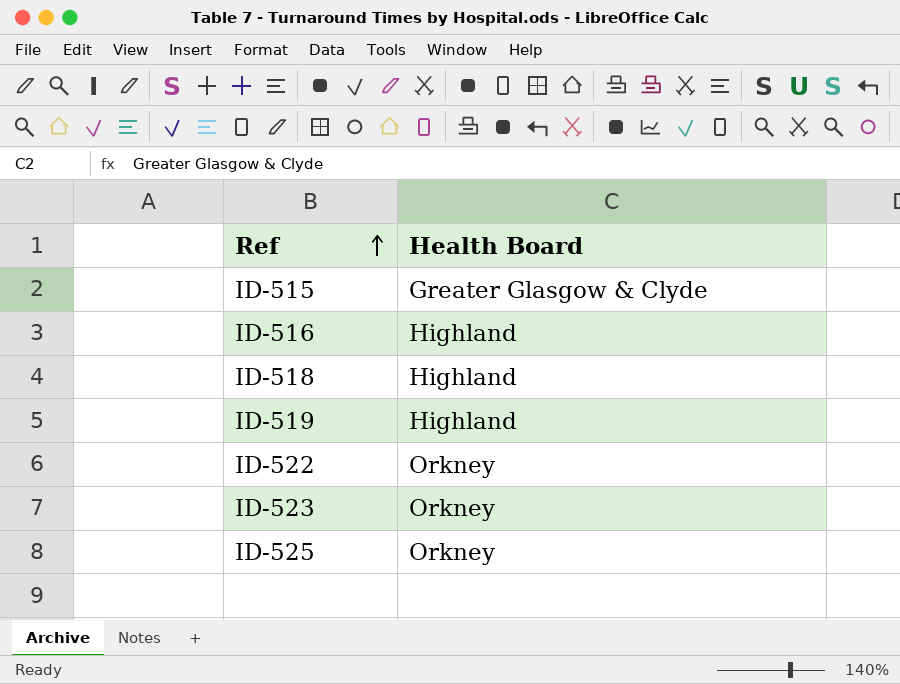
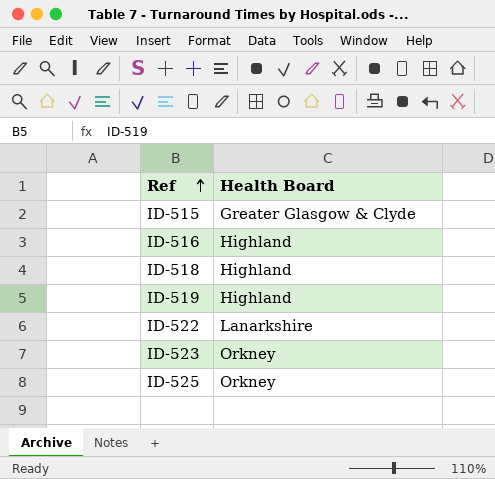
ID-522 | Health Board: Orkney -> Lanarkshire

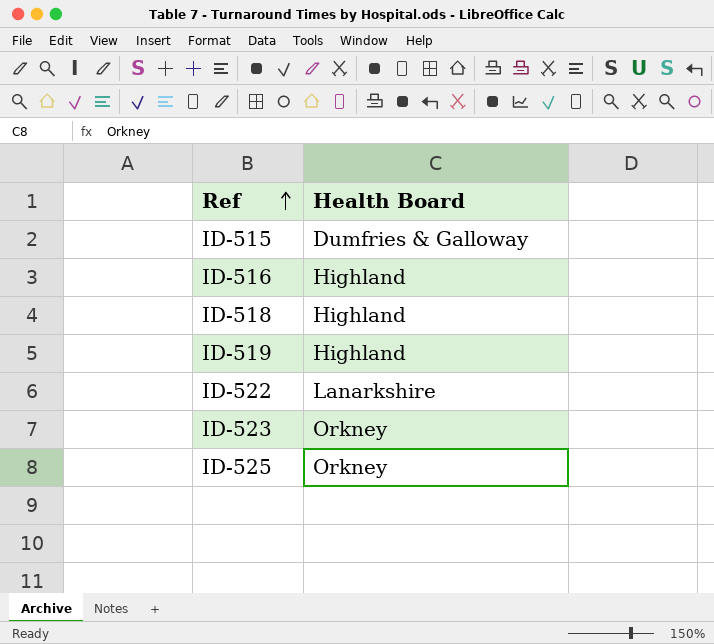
ID-515 | Health Board: Greater Glasgow & Clyde -> Dumfries & Galloway

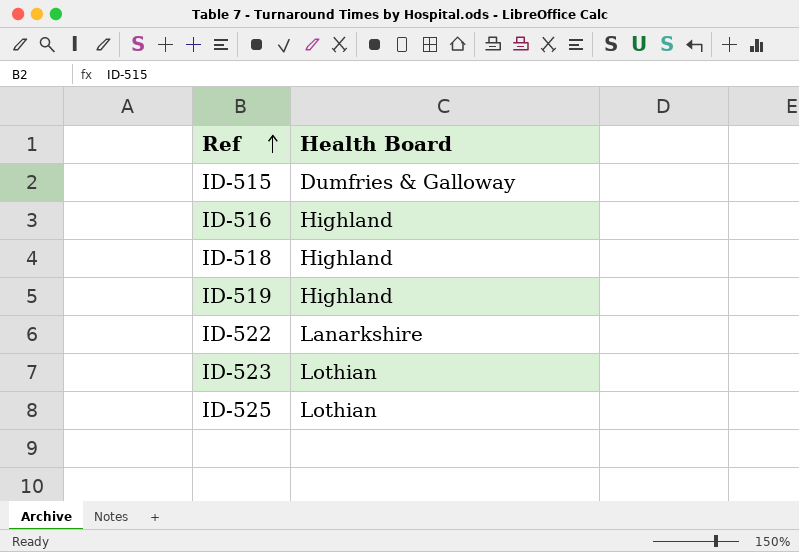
ID-523 | Health Board: Orkney -> Lothian
ID-525 | Health Board: Orkney -> Lothian

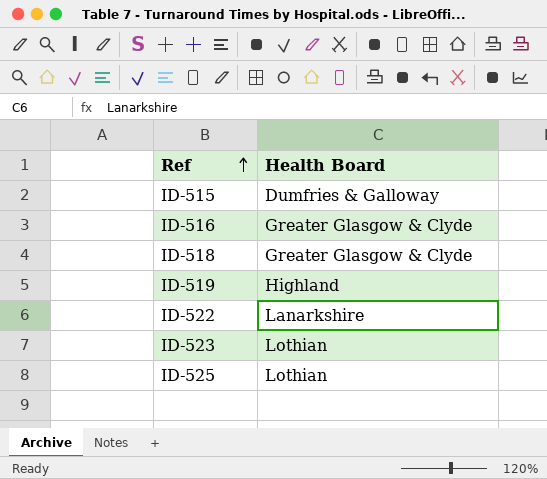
ID-516 | Health Board: Highland -> Greater Glasgow & Clyde
ID-518 | Health Board: Highland -> Greater Glasgow & Clyde

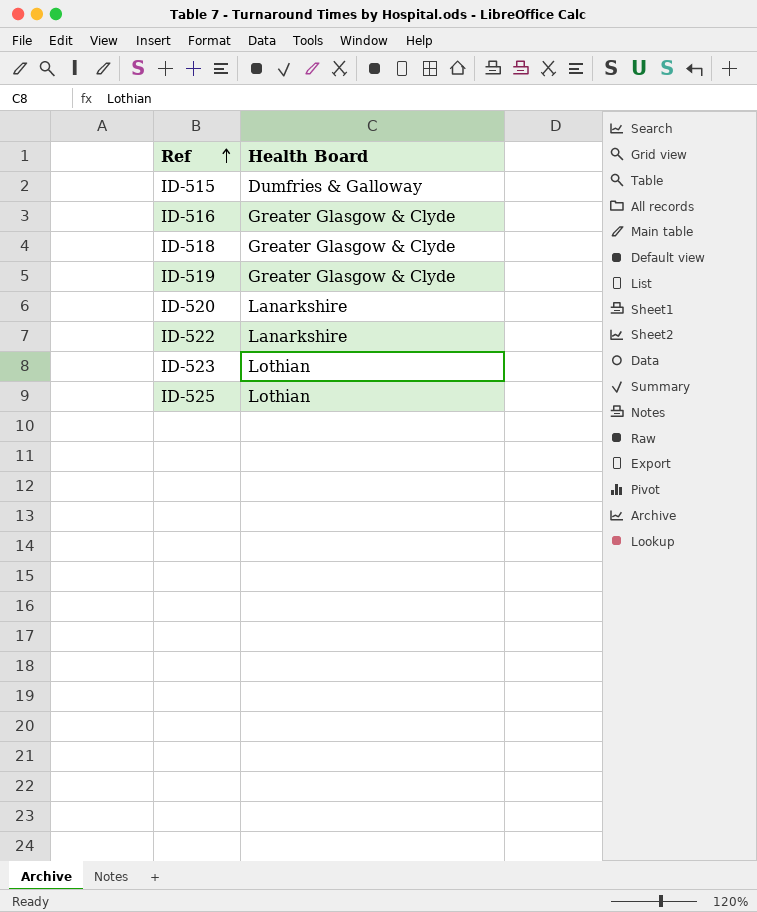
ID-519 | Health Board: Highland -> Greater Glasgow & Clyde
row ID-520: none -> Lanarkshire

